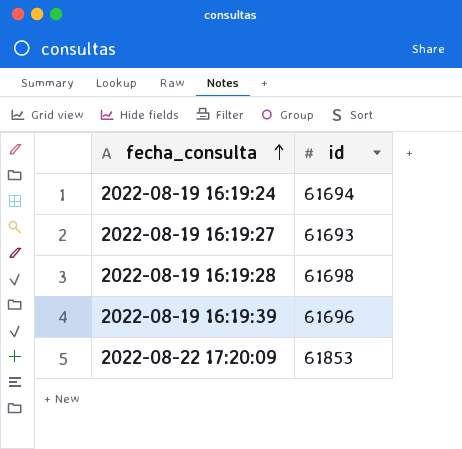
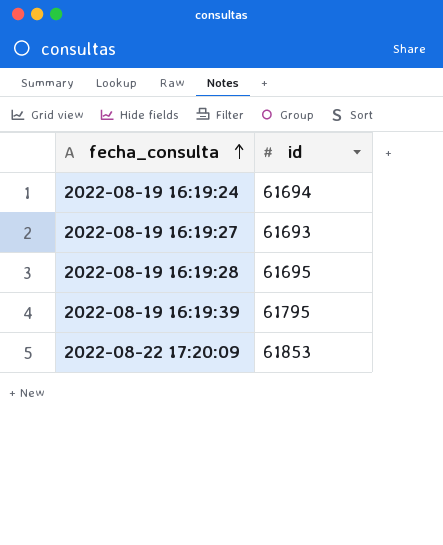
2022-08-19 16:19:28 | id: 61698 -> 61695
2022-08-19 16:19:39 | id: 61696 -> 61795

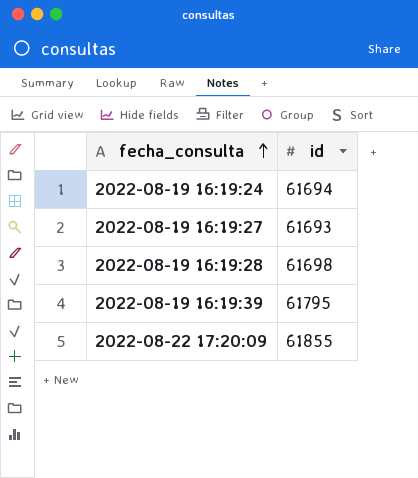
2022-08-19 16:19:28 | id: 61695 -> 61698
2022-08-22 17:20:09 | id: 61853 -> 61855

